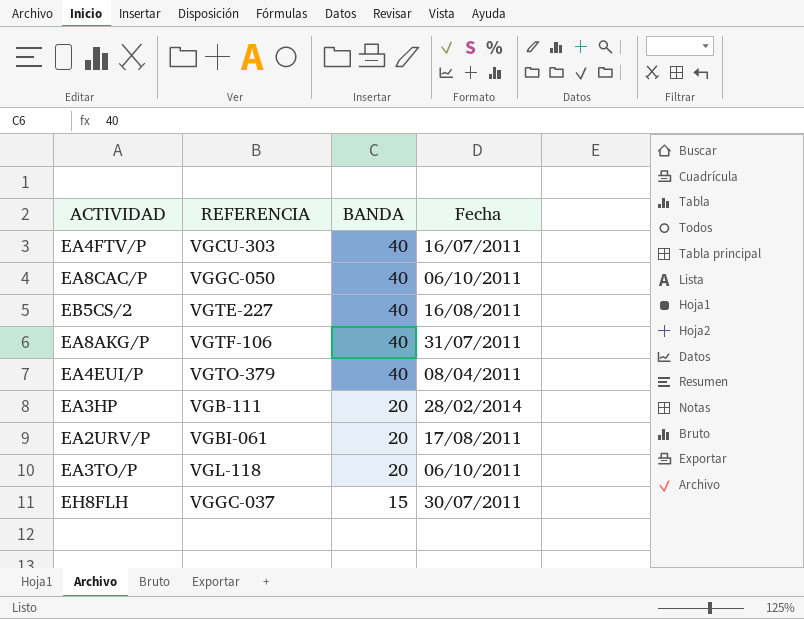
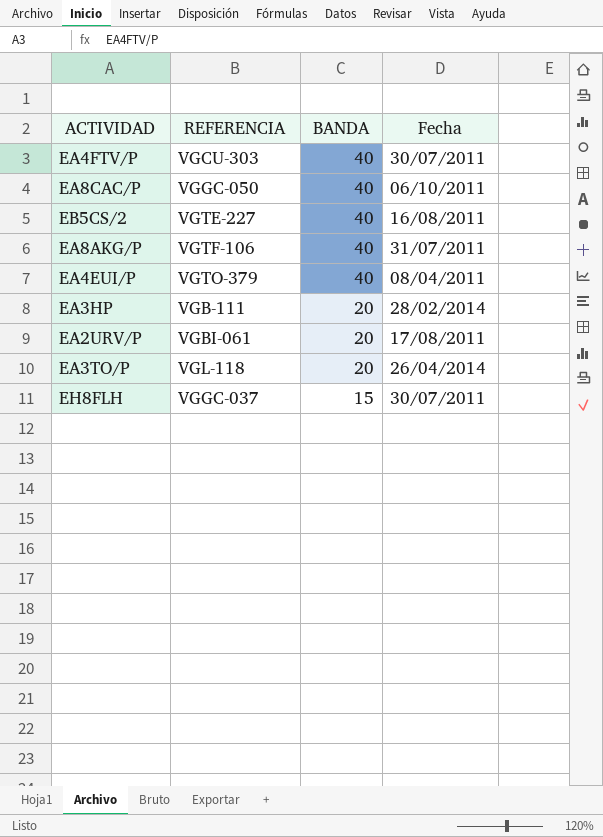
EA4FTV/P | Fecha: 16/07/2011 -> 30/07/2011
EA3TO/P | Fecha: 06/10/2011 -> 26/04/2014

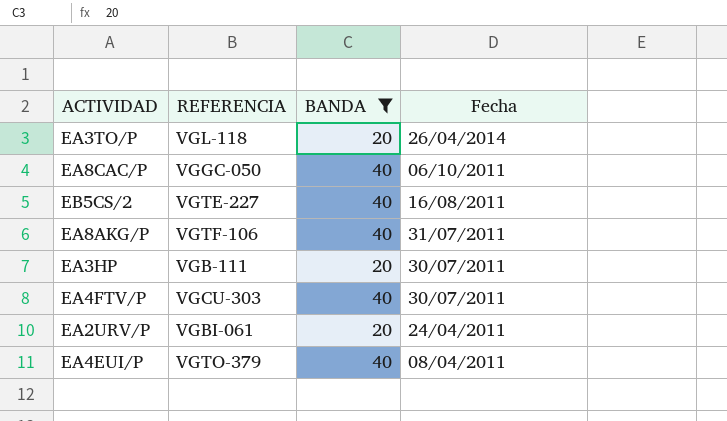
filter: none -> BANDA != 15
row order: BANDA descending -> Fecha descending
EA3HP | Fecha: 28/02/2014 -> 30/07/2011
EA2URV/P | Fecha: 17/08/2011 -> 24/04/2011

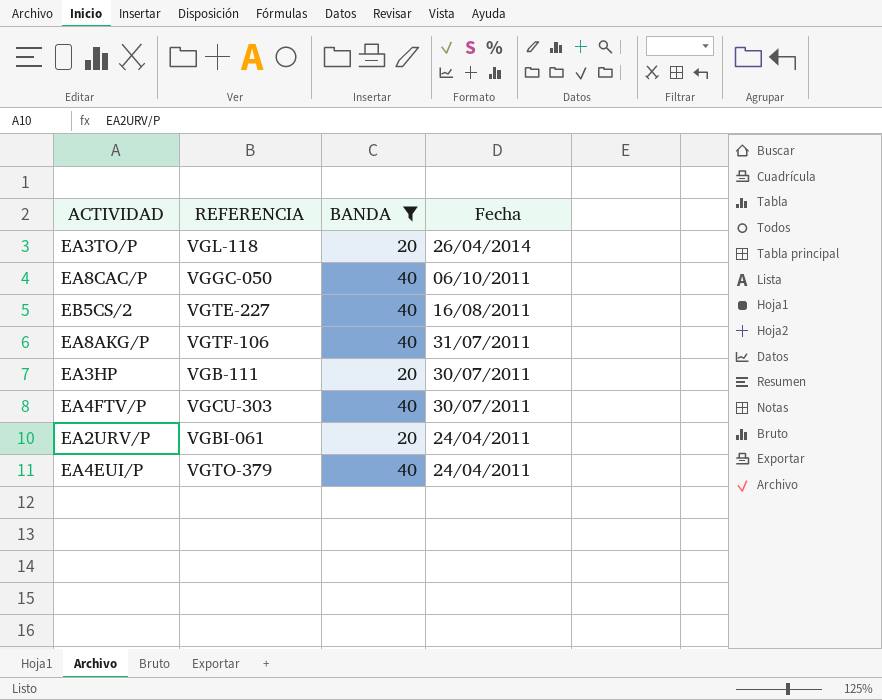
EA4EUI/P | Fecha: 08/04/2011 -> 24/04/2011

